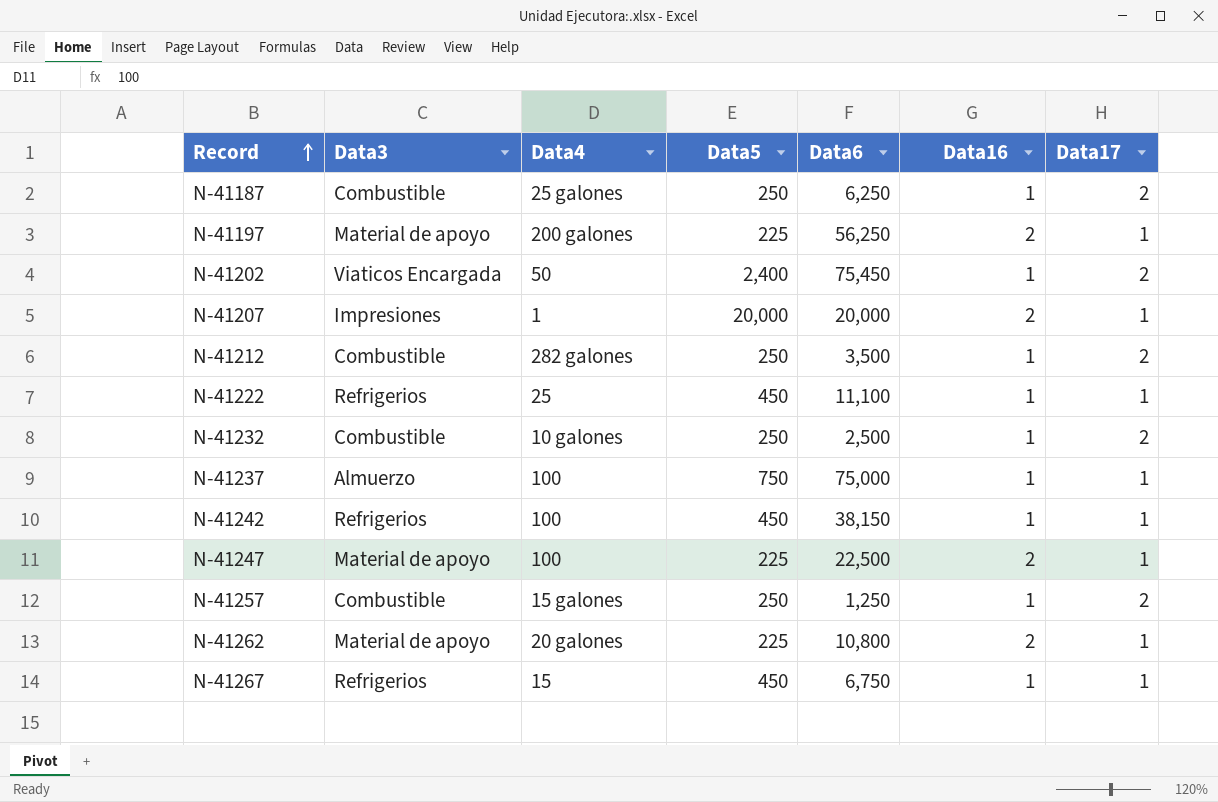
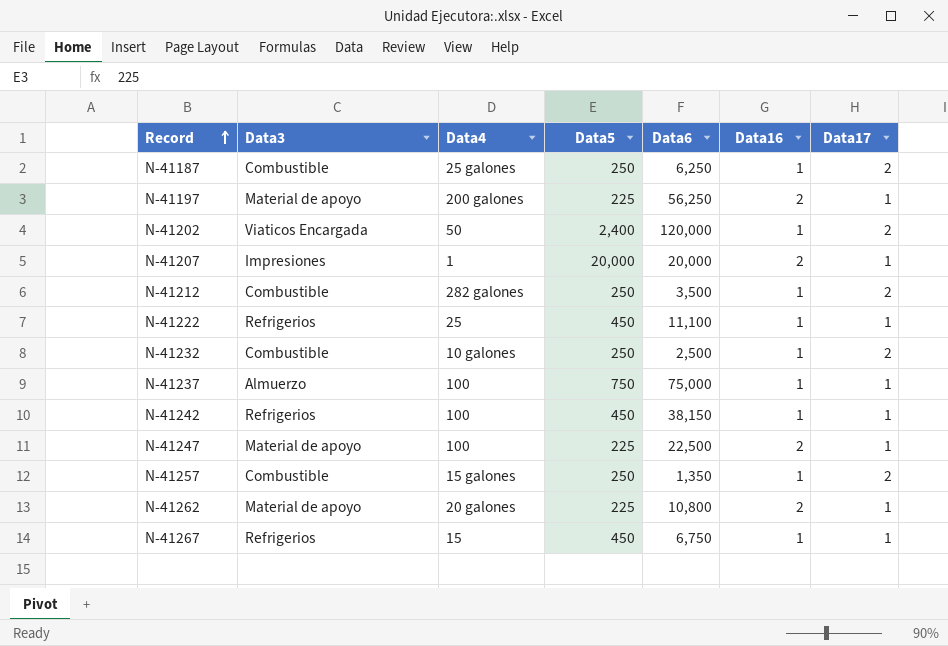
N-41202 | Data6: 75,450 -> 120,000
N-41257 | Data6: 1,250 -> 1,350

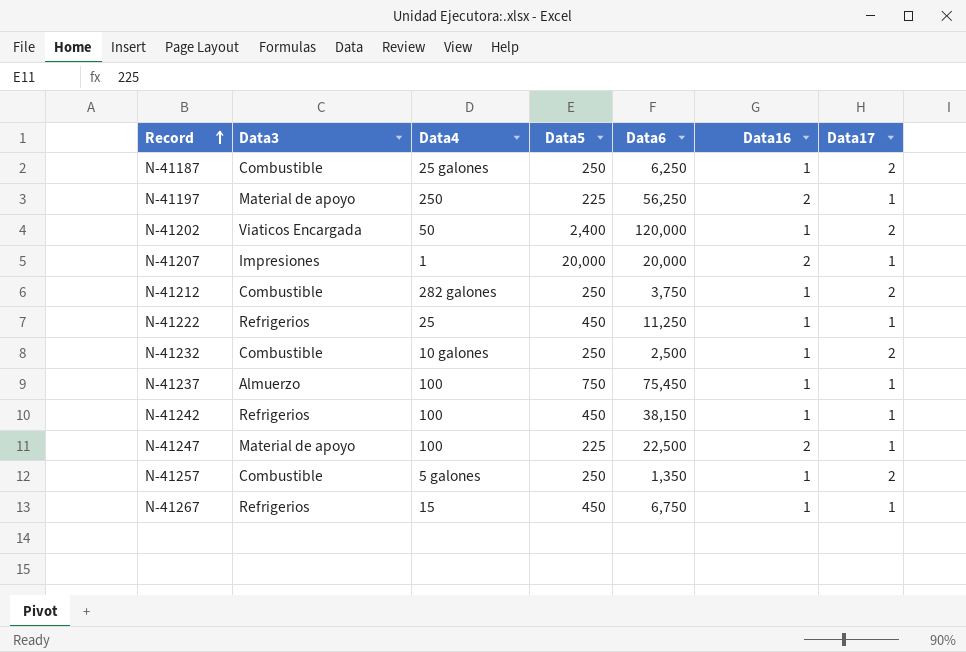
row N-41262: Material de apoyo | 20 galones | 225 | 10,800 | 2 | 1 -> none
N-41197 | Data4: 200 galones -> 250
N-41212 | Data6: 3,500 -> 3,750
N-41222 | Data6: 11,100 -> 11,250
N-41237 | Data6: 75,000 -> 75,450
N-41257 | Data4: 15 galones -> 5 galones

